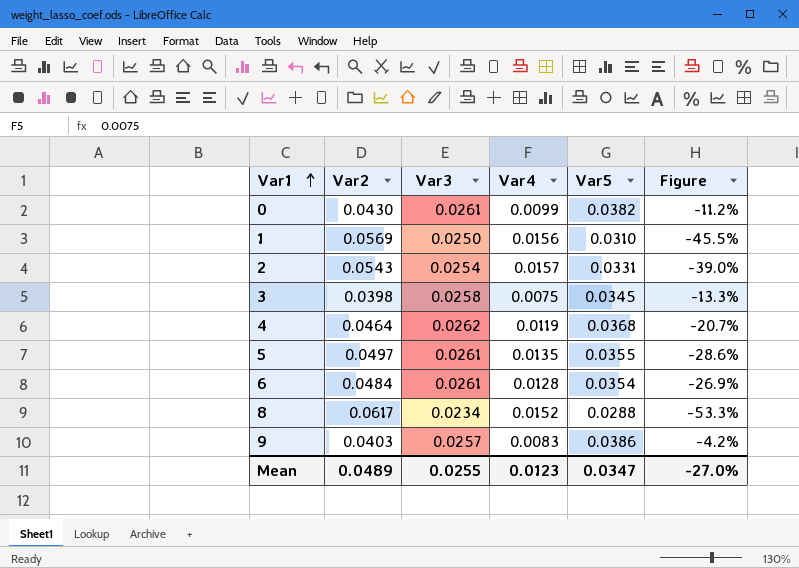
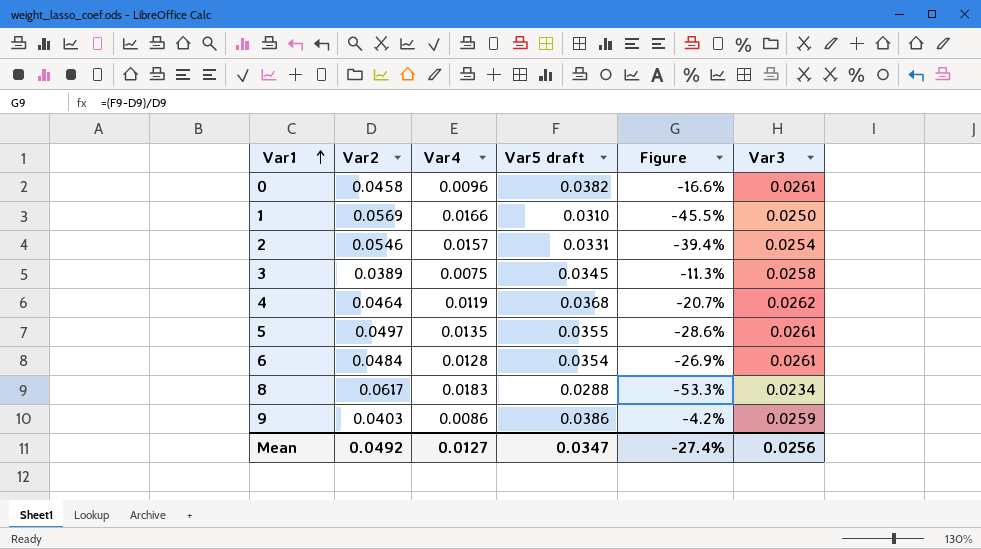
column name: Var5 -> Var5 draft
column Var3 | position: 3 -> 6
0 | Var2: 0.0430 -> 0.0458
0 | Var4: 0.0099 -> 0.0096
0 | Figure: -11.2% -> -16.6%
1 | Var4: 0.0156 -> 0.0166
2 | Var2: 0.0543 -> 0.0546
2 | Figure: -39.0% -> -39.4%
3 | Var2: 0.0398 -> 0.0389
3 | Figure: -13.3% -> -11.3%
8 | Var4: 0.0152 -> 0.0183
9 | Var4: 0.0083 -> 0.0086
9 | Var3: 0.0257 -> 0.0259
Mean | Var2: 0.0489 -> 0.0492
Mean | Var4: 0.0123 -> 0.0127
Mean | Figure: -27.0% -> -27.4%
Mean | Var3: 0.0255 -> 0.0256

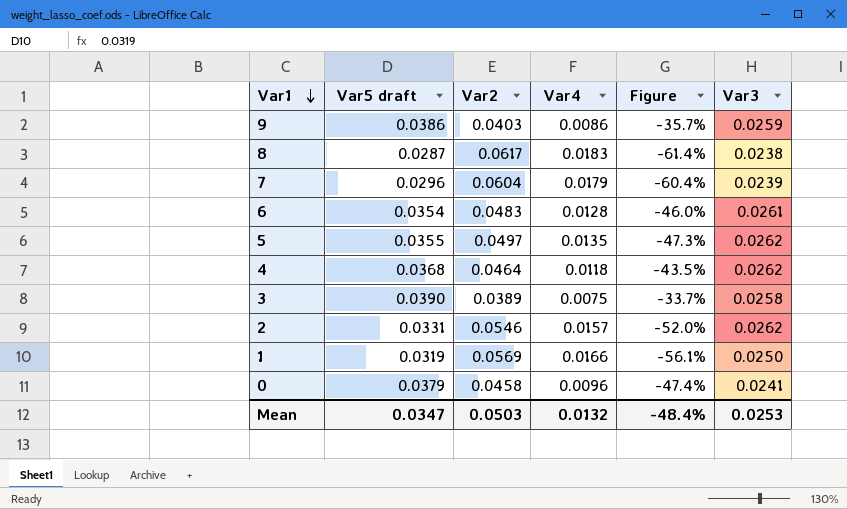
row order: Var1 ascending -> Var1 descending
column Var5 draft | position: 4 -> 2
column Figure | formula: ([Var5 draft] - [Var2]) / [Var2] -> ([Var3] - [Var2]) / [Var2]
8 | Var5 draft: 0.0288 -> 0.0287
8 | Var3: 0.0234 -> 0.0238
row 7: none -> 0.0296 | 0.0604 | 0.0179 | -60.4% | 0.0239
6 | Var2: 0.0484 -> 0.0483
5 | Var3: 0.0261 -> 0.0262
4 | Var4: 0.0119 -> 0.0118
3 | Var5 draft: 0.0345 -> 0.0390
2 | Var3: 0.0254 -> 0.0262
1 | Var5 draft: 0.0310 -> 0.0319
0 | Var5 draft: 0.0382 -> 0.0379
0 | Var3: 0.0261 -> 0.0241
Mean | Var2: 0.0492 -> 0.0503
Mean | Var4: 0.0127 -> 0.0132
Mean | Figure: -27.4% -> -48.4%
Mean | Var3: 0.0256 -> 0.0253

